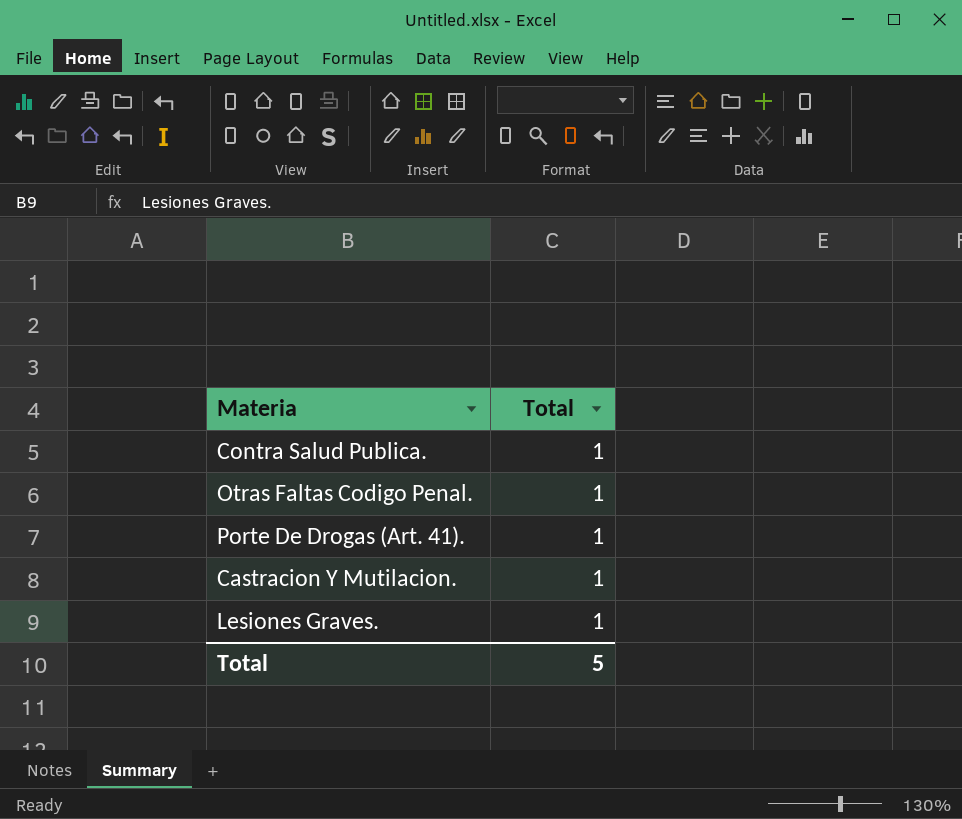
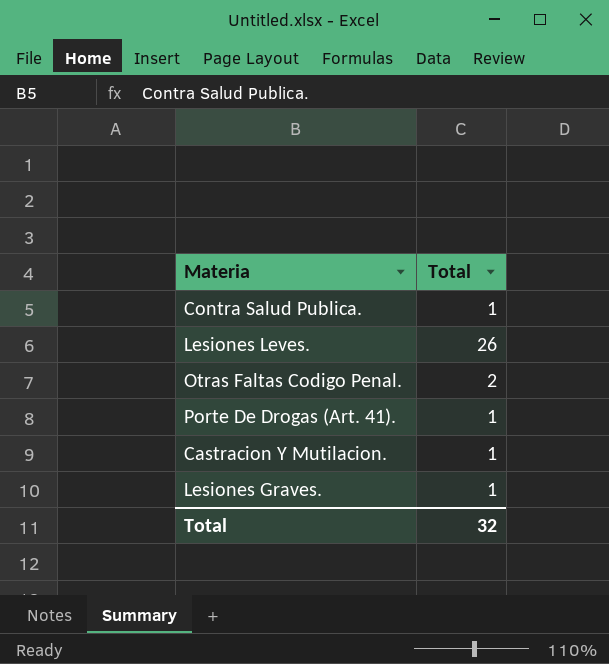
row Lesiones Leves.: none -> 26
Otras Faltas Codigo Penal. | Total: 1 -> 2
Total | Total: 5 -> 32

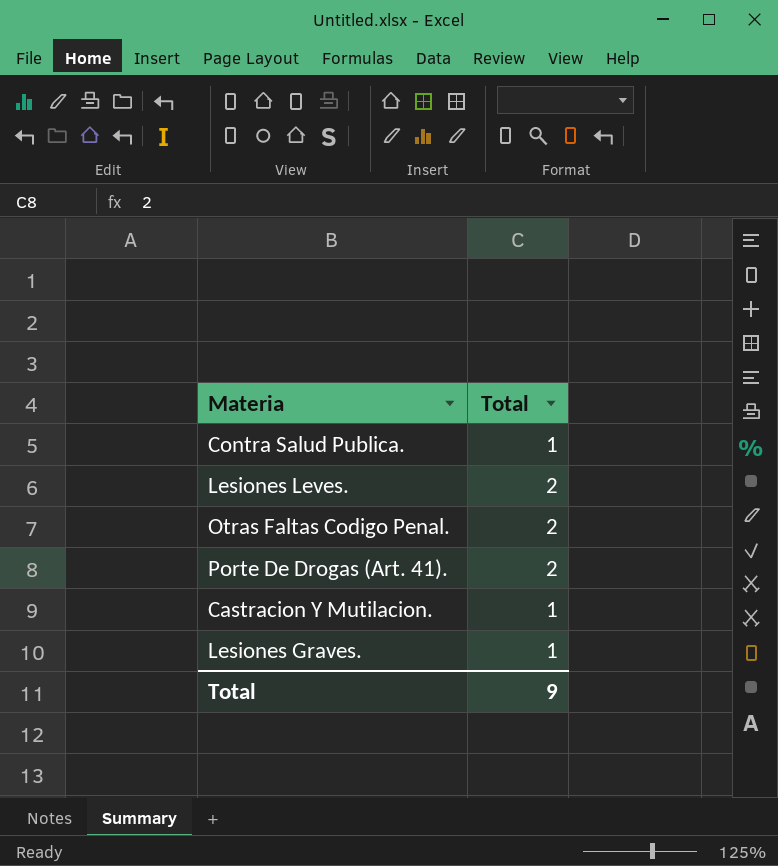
Lesiones Leves. | Total: 26 -> 2
Porte De Drogas (Art. 41). | Total: 1 -> 2
Total | Total: 32 -> 9

